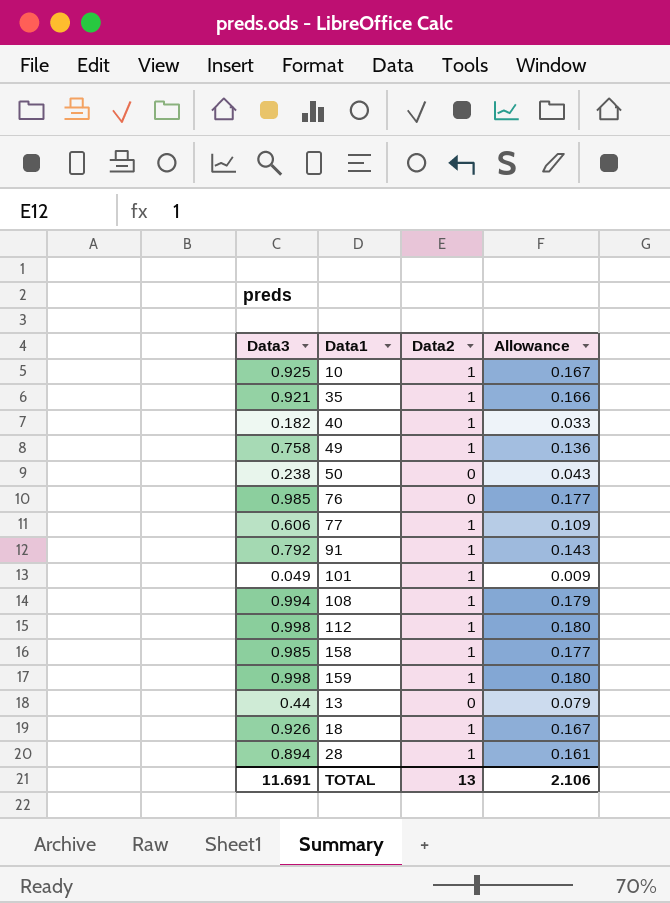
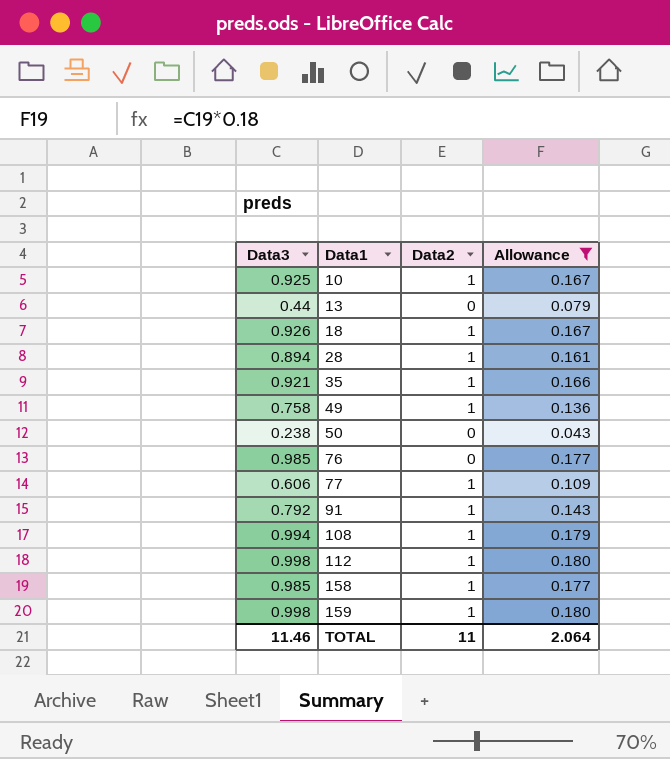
filter: none -> Allowance >= 0.043
row order: none -> Data1 ascending
TOTAL | Data3: 11.691 -> 11.46
TOTAL | Data2: 13 -> 11
TOTAL | Allowance: 2.106 -> 2.064

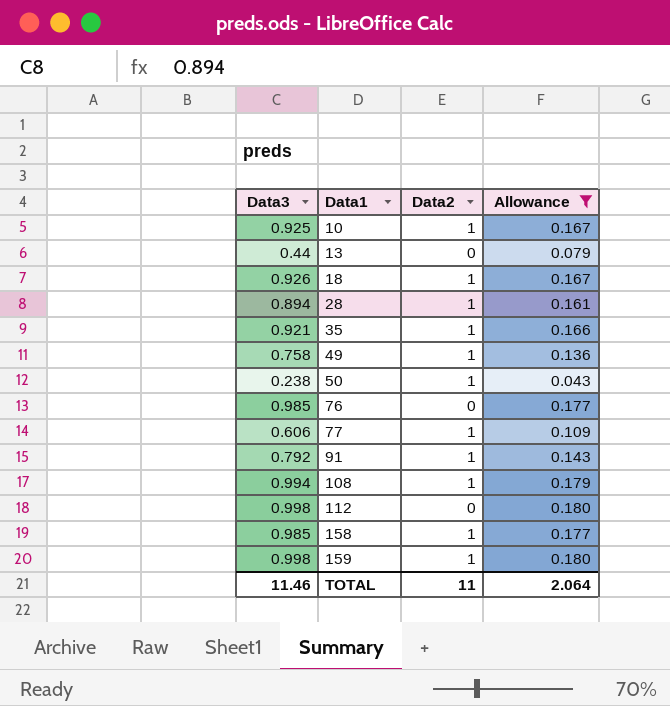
50 | Data2: 0 -> 1
112 | Data2: 1 -> 0

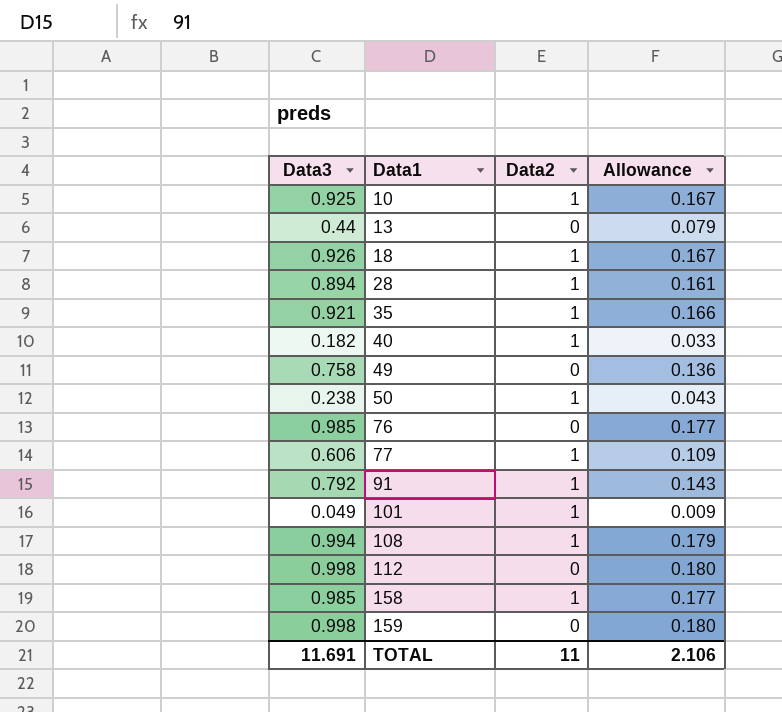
filter: Allowance >= 0.043 -> none
49 | Data2: 1 -> 0
159 | Data2: 1 -> 0
TOTAL | Data3: 11.46 -> 11.691
TOTAL | Allowance: 2.064 -> 2.106

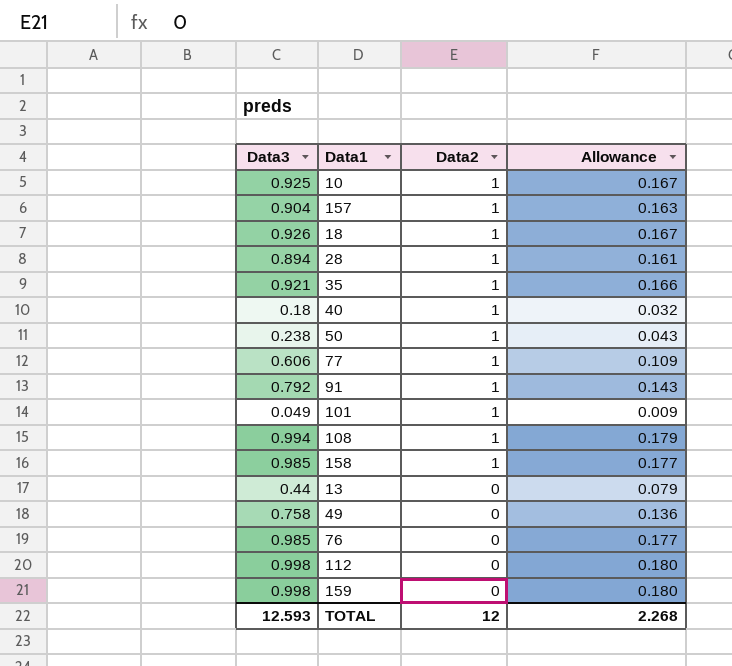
row order: Data1 ascending -> Data2 descending
row 157: none -> 0.904 | 1 | 0.163
40 | Data3: 0.182 -> 0.18
40 | Allowance: 0.033 -> 0.032
TOTAL | Data3: 11.691 -> 12.593
TOTAL | Data2: 11 -> 12
TOTAL | Allowance: 2.106 -> 2.268

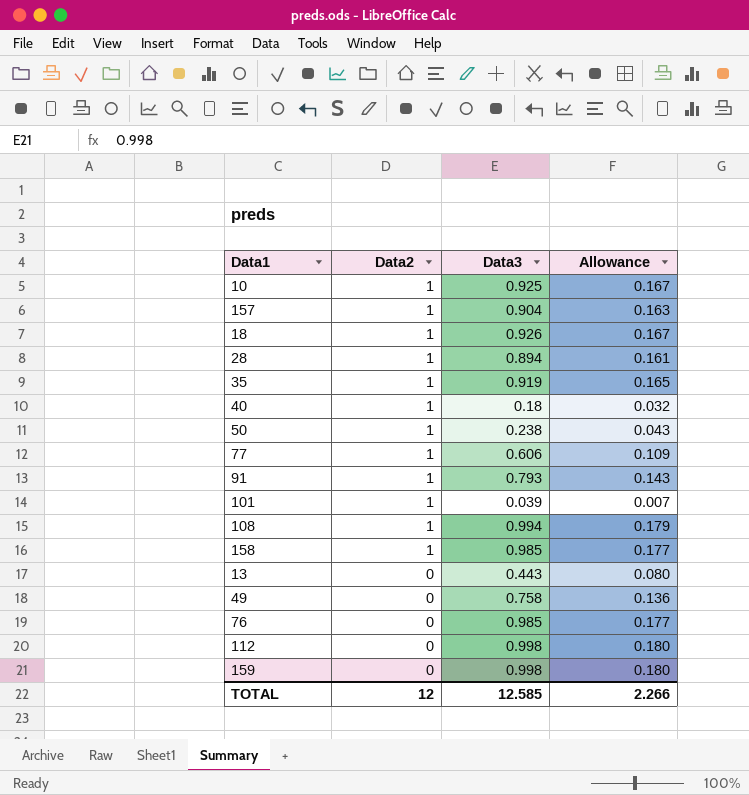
column Data3 | position: 1 -> 3
35 | Data3: 0.921 -> 0.919
35 | Allowance: 0.166 -> 0.165
91 | Data3: 0.792 -> 0.793
101 | Data3: 0.049 -> 0.039
101 | Allowance: 0.009 -> 0.007
13 | Data3: 0.44 -> 0.443
13 | Allowance: 0.079 -> 0.080
TOTAL | Data3: 12.593 -> 12.585
TOTAL | Allowance: 2.268 -> 2.266

